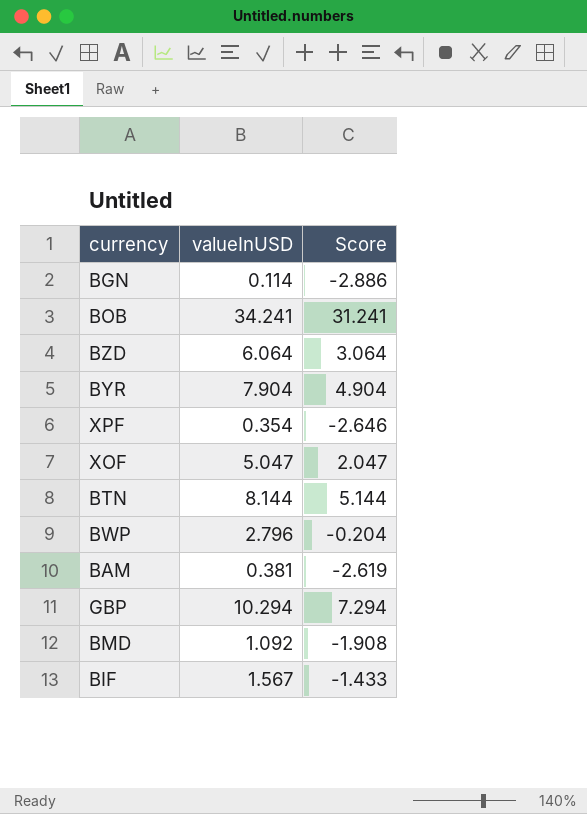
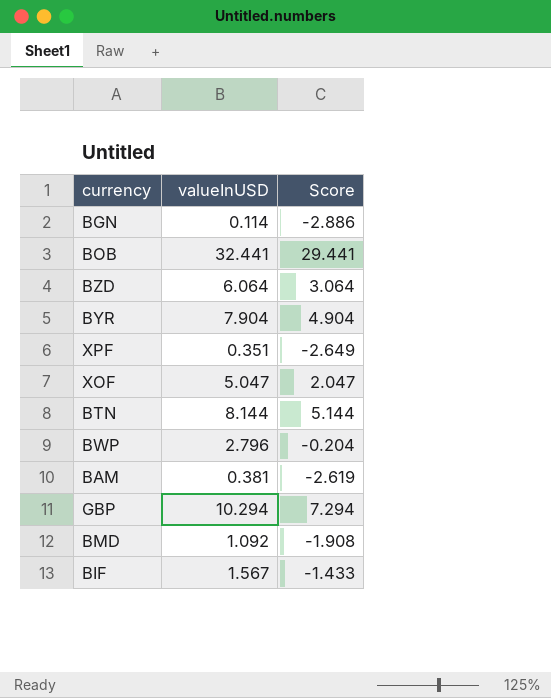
BOB | valueInUSD: 34.241 -> 32.441
BOB | Score: 31.241 -> 29.441
XPF | valueInUSD: 0.354 -> 0.351
XPF | Score: -2.646 -> -2.649

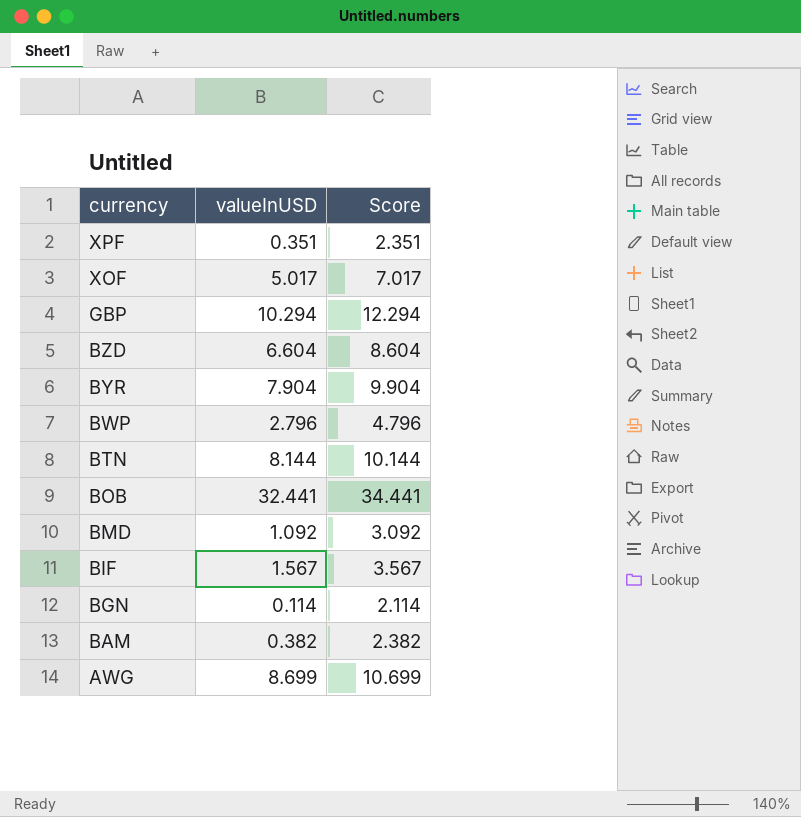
row order: none -> currency descending
column Score | formula: [valueInUSD] - 3 -> [valueInUSD] + 2
XOF | valueInUSD: 5.047 -> 5.017
BZD | valueInUSD: 6.064 -> 6.604
BAM | valueInUSD: 0.381 -> 0.382
row AWG: none -> 8.699 | 10.699

